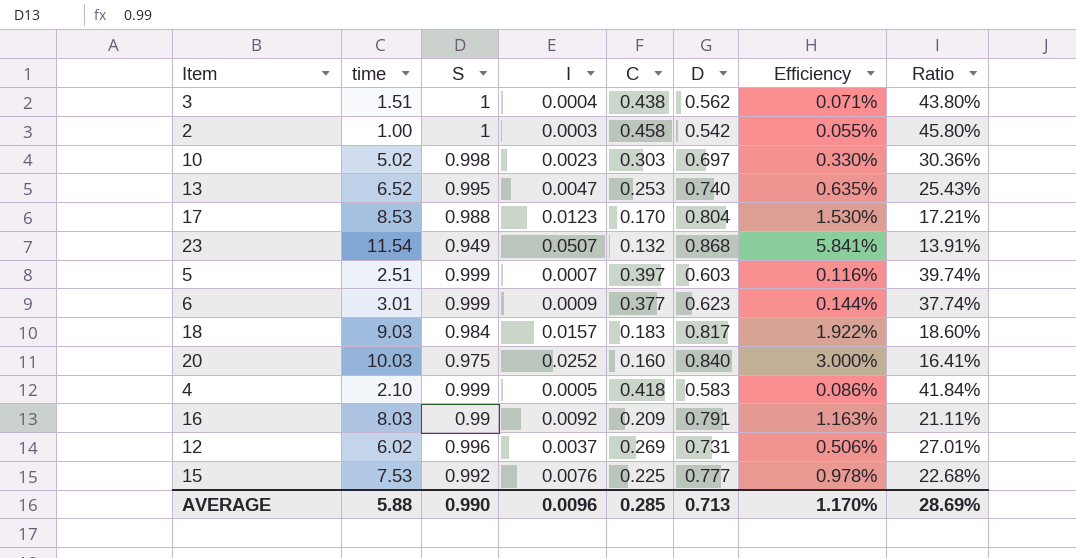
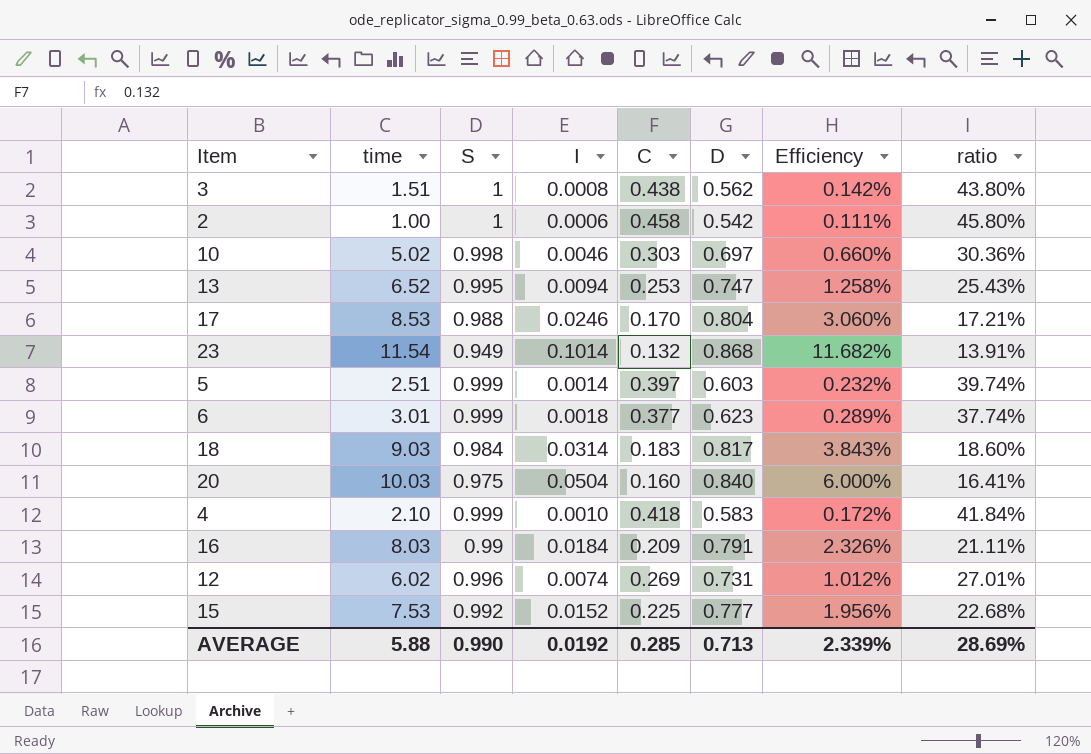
column name: Ratio -> ratio
3 | I: 0.0004 -> 0.0008
3 | Efficiency: 0.071% -> 0.142%
2 | I: 0.0003 -> 0.0006
2 | Efficiency: 0.055% -> 0.111%
10 | I: 0.0023 -> 0.0046
10 | Efficiency: 0.330% -> 0.660%
13 | I: 0.0047 -> 0.0094
13 | D: 0.740 -> 0.747
13 | Efficiency: 0.635% -> 1.258%
17 | I: 0.0123 -> 0.0246
17 | Efficiency: 1.530% -> 3.060%
23 | I: 0.0507 -> 0.1014
23 | Efficiency: 5.841% -> 11.682%
5 | I: 0.0007 -> 0.0014
5 | Efficiency: 0.116% -> 0.232%
6 | I: 0.0009 -> 0.0018
6 | Efficiency: 0.144% -> 0.289%
18 | I: 0.0157 -> 0.0314
18 | Efficiency: 1.922% -> 3.843%
20 | I: 0.0252 -> 0.0504
20 | Efficiency: 3.000% -> 6.000%
4 | I: 0.0005 -> 0.0010
4 | Efficiency: 0.086% -> 0.172%
16 | I: 0.0092 -> 0.0184
16 | Efficiency: 1.163% -> 2.326%
12 | I: 0.0037 -> 0.0074
12 | Efficiency: 0.506% -> 1.012%
15 | I: 0.0076 -> 0.0152
15 | Efficiency: 0.978% -> 1.956%
AVERAGE | I: 0.0096 -> 0.0192
AVERAGE | Efficiency: 1.170% -> 2.339%

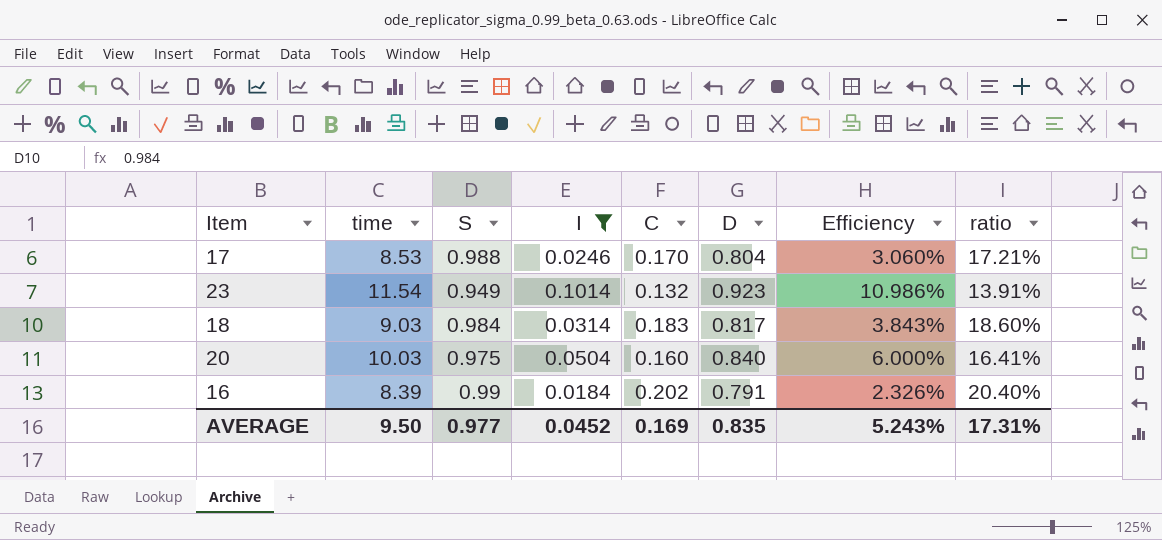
filter: none -> I >= 0.0184
23 | D: 0.868 -> 0.923
23 | Efficiency: 11.682% -> 10.986%
16 | time: 8.03 -> 8.39
16 | C: 0.209 -> 0.202
16 | ratio: 21.11% -> 20.40%
AVERAGE | time: 5.88 -> 9.50
AVERAGE | S: 0.990 -> 0.977
AVERAGE | I: 0.0192 -> 0.0452
AVERAGE | C: 0.285 -> 0.169
AVERAGE | D: 0.713 -> 0.835
AVERAGE | Efficiency: 2.339% -> 5.243%
AVERAGE | ratio: 28.69% -> 17.31%

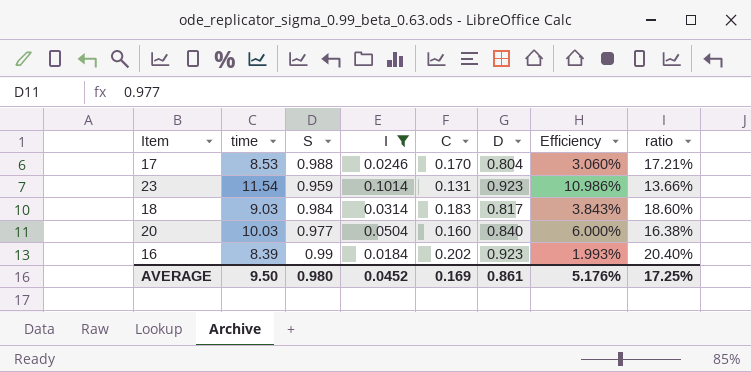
23 | S: 0.949 -> 0.959
23 | C: 0.132 -> 0.131
23 | ratio: 13.91% -> 13.66%
20 | S: 0.975 -> 0.977
20 | ratio: 16.41% -> 16.38%
16 | D: 0.791 -> 0.923
16 | Efficiency: 2.326% -> 1.993%
AVERAGE | S: 0.977 -> 0.980
AVERAGE | D: 0.835 -> 0.861
AVERAGE | Efficiency: 5.243% -> 5.176%
AVERAGE | ratio: 17.31% -> 17.25%

